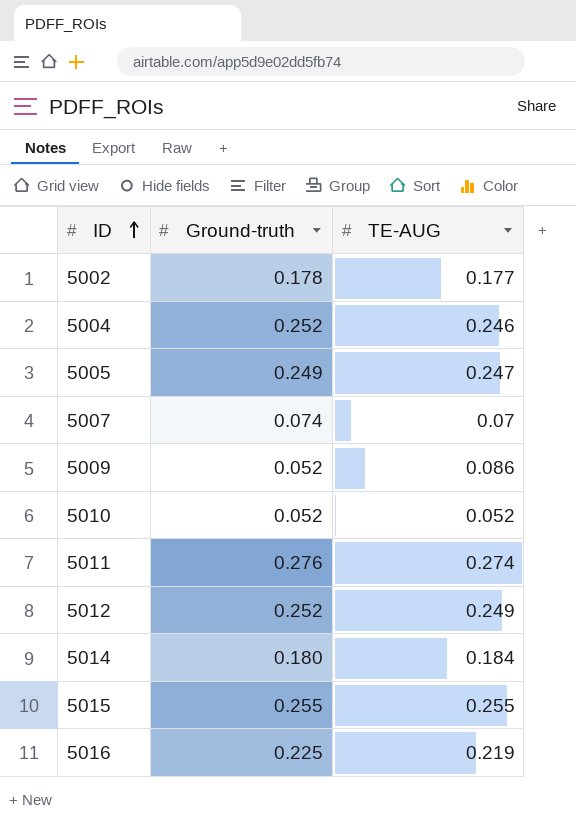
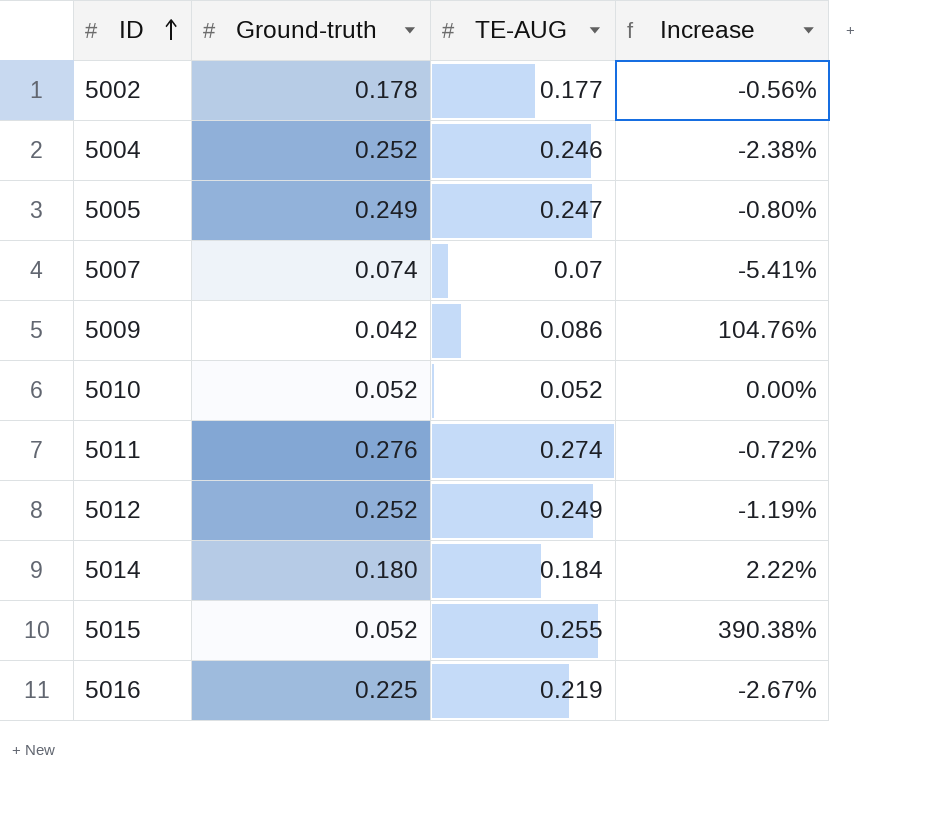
column Increase | formula: none -> ([TE-AUG] - [Ground-truth]) / [Ground-truth]
5009 | Ground-truth: 0.052 -> 0.042
5015 | Ground-truth: 0.255 -> 0.052

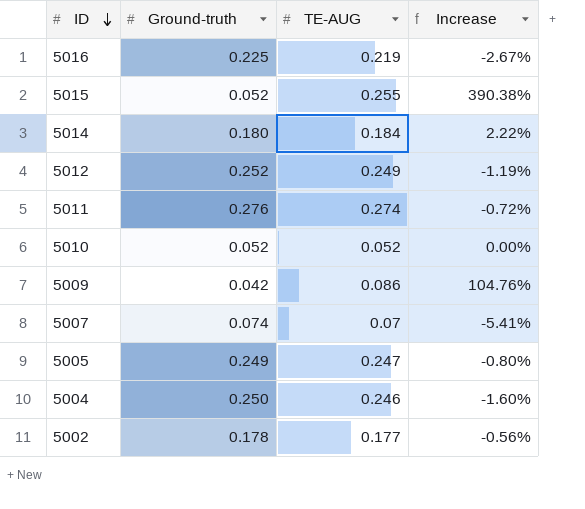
row order: ID ascending -> ID descending
5004 | Ground-truth: 0.252 -> 0.250
5004 | Increase: -2.38% -> -1.60%

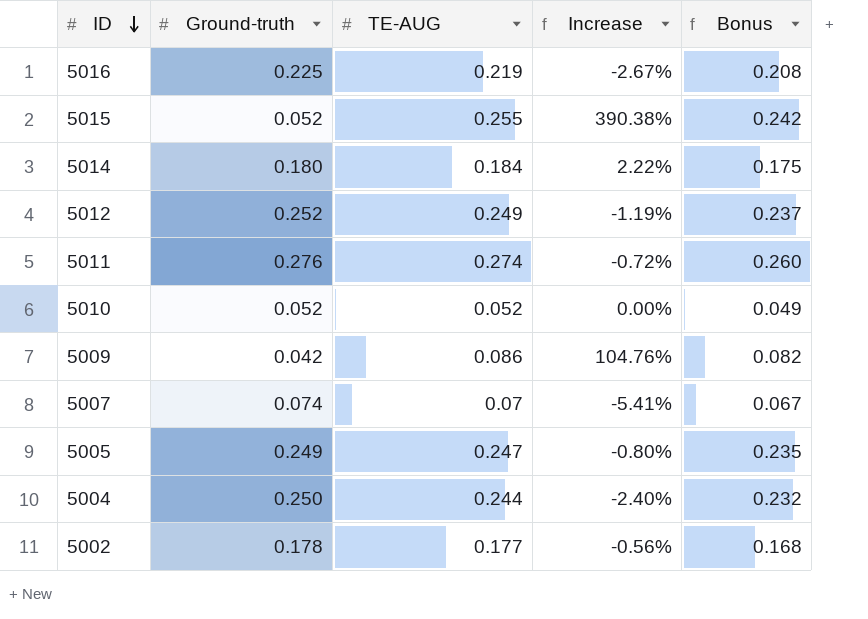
column Bonus | formula: none -> [TE-AUG] * 0.95
5004 | TE-AUG: 0.246 -> 0.244
5004 | Increase: -1.60% -> -2.40%

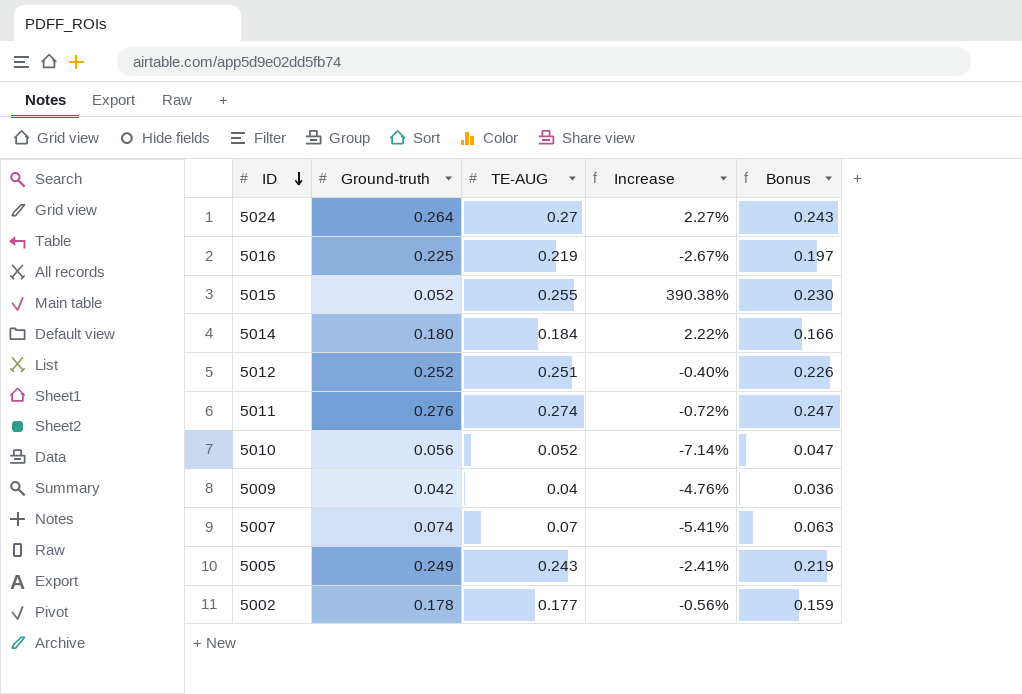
column Bonus | formula: [TE-AUG] * 0.95 -> [TE-AUG] * 0.9
row 5004: 0.250 | 0.244 | -2.40% | 0.232 -> none
row 5024: none -> 0.264 | 0.27 | 2.27% | 0.243
5012 | TE-AUG: 0.249 -> 0.251
5012 | Increase: -1.19% -> -0.40%
5010 | Ground-truth: 0.052 -> 0.056
5010 | Increase: 0.00% -> -7.14%
5009 | TE-AUG: 0.086 -> 0.04
5009 | Increase: 104.76% -> -4.76%
5005 | TE-AUG: 0.247 -> 0.243
5005 | Increase: -0.80% -> -2.41%

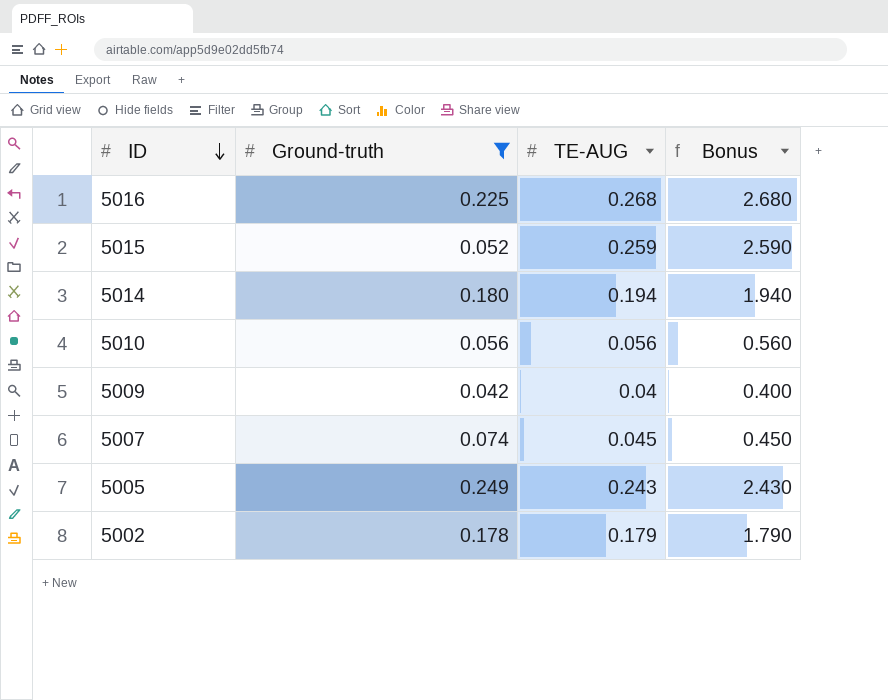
filter: none -> Ground-truth <= 0.249
column Increase | formula: ([TE-AUG] - [Ground-truth]) / [Ground-truth] -> none
column Bonus | formula: [TE-AUG] * 0.9 -> [TE-AUG] * 10
5016 | TE-AUG: 0.219 -> 0.268
5015 | TE-AUG: 0.255 -> 0.259
5014 | TE-AUG: 0.184 -> 0.194
5010 | TE-AUG: 0.052 -> 0.056
5007 | TE-AUG: 0.07 -> 0.045
5002 | TE-AUG: 0.177 -> 0.179

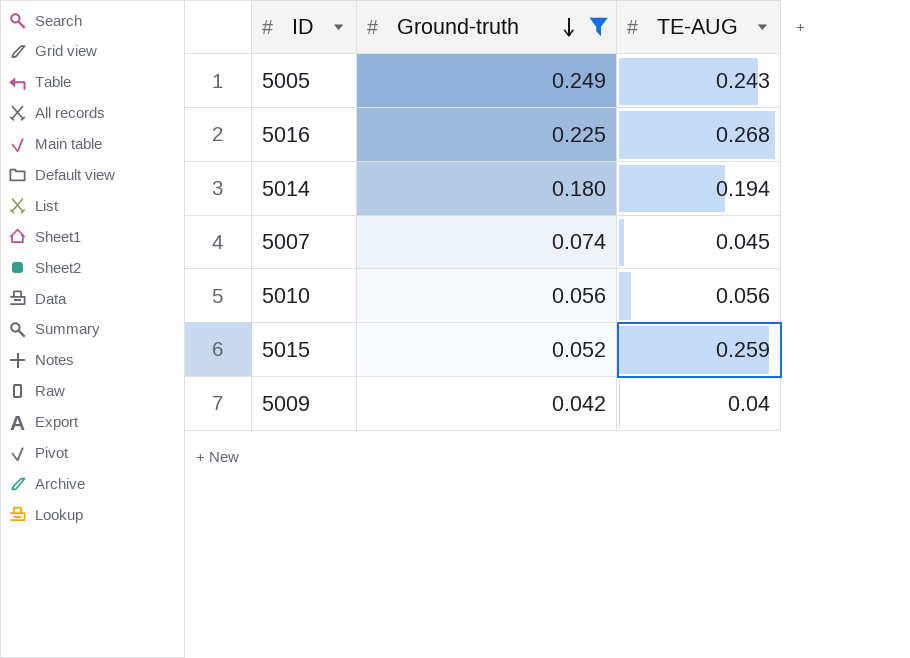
row order: ID descending -> Ground-truth descending
column Bonus | formula: [TE-AUG] * 10 -> none
row 5002: 0.178 | 0.179 | 1.790 -> none

